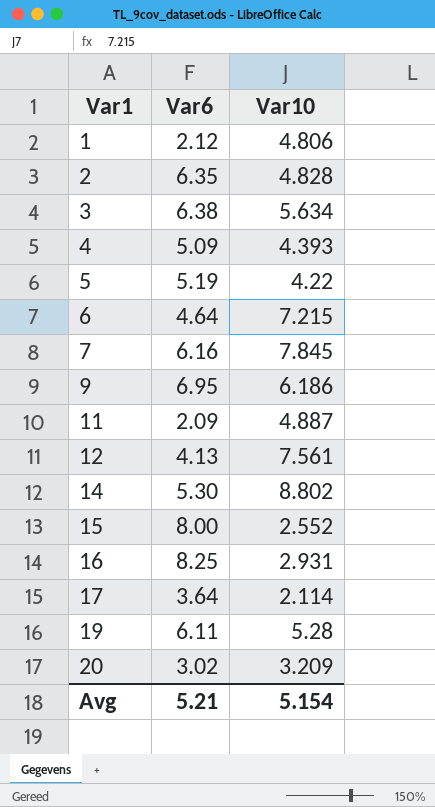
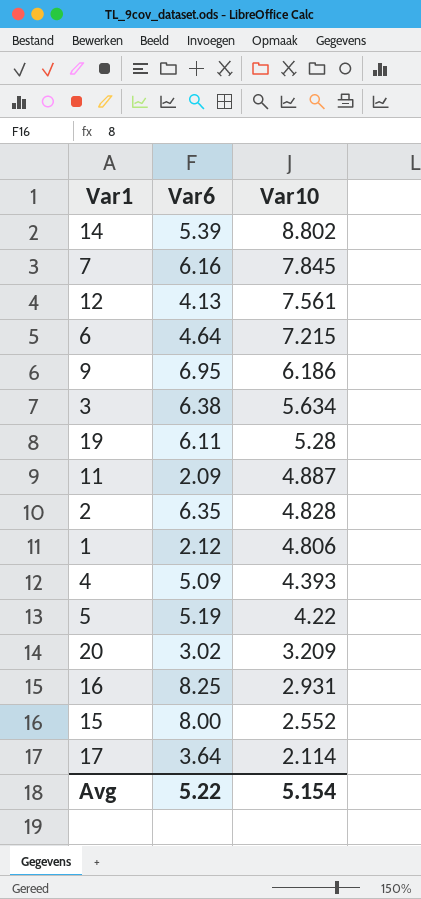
row order: Var1 ascending -> Var10 descending
14 | Var6: 5.30 -> 5.39
Avg | Var6: 5.21 -> 5.22

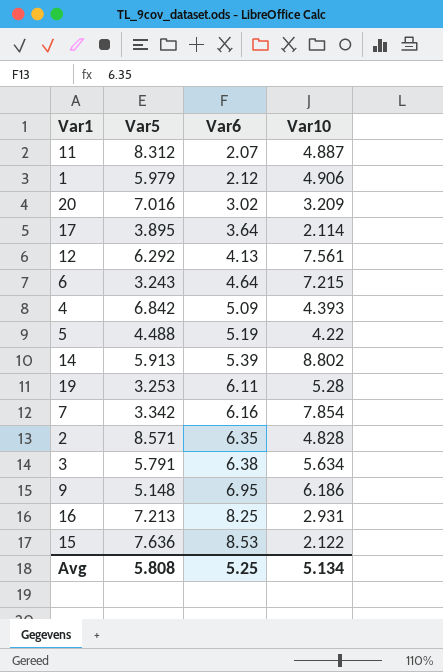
row order: Var10 descending -> Var6 ascending
column Var5 | position: none -> 2
11 | Var6: 2.09 -> 2.07
1 | Var10: 4.806 -> 4.906
7 | Var10: 7.845 -> 7.854
15 | Var6: 8.00 -> 8.53
15 | Var10: 2.552 -> 2.122
Avg | Var6: 5.22 -> 5.25
Avg | Var10: 5.154 -> 5.134

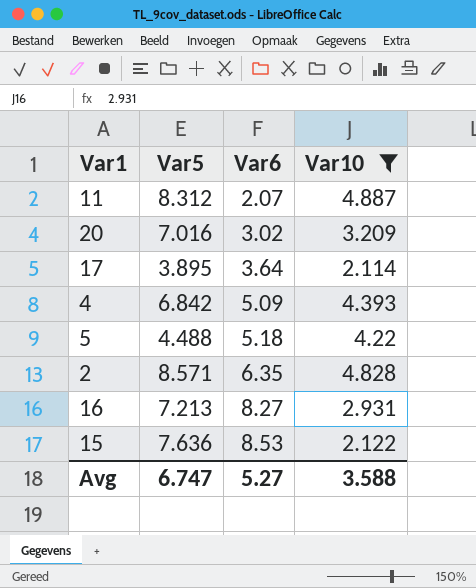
filter: none -> Var10 <= 4.887
5 | Var6: 5.19 -> 5.18
16 | Var6: 8.25 -> 8.27
Avg | Var5: 5.808 -> 6.747
Avg | Var6: 5.25 -> 5.27
Avg | Var10: 5.134 -> 3.588

